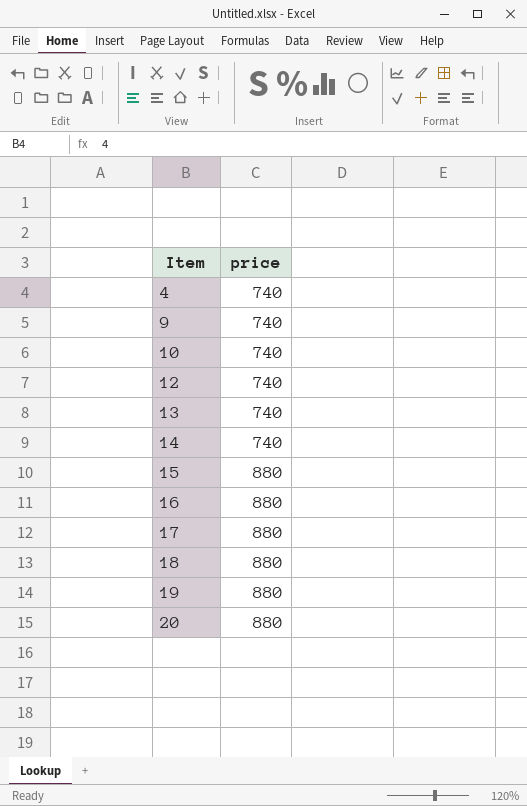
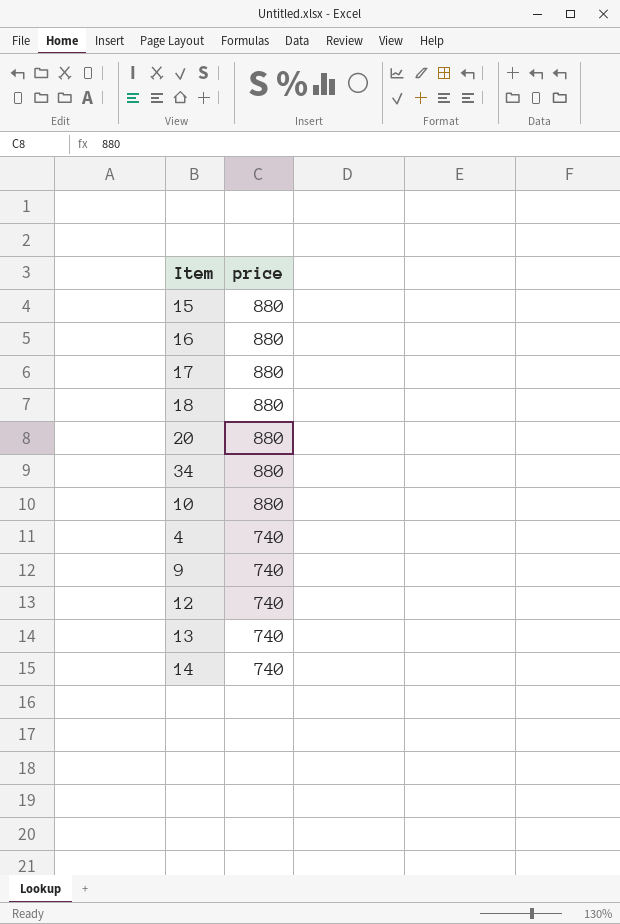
row order: Item ascending -> price descending
row 19: 880 -> none
row 34: none -> 880
10 | price: 740 -> 880

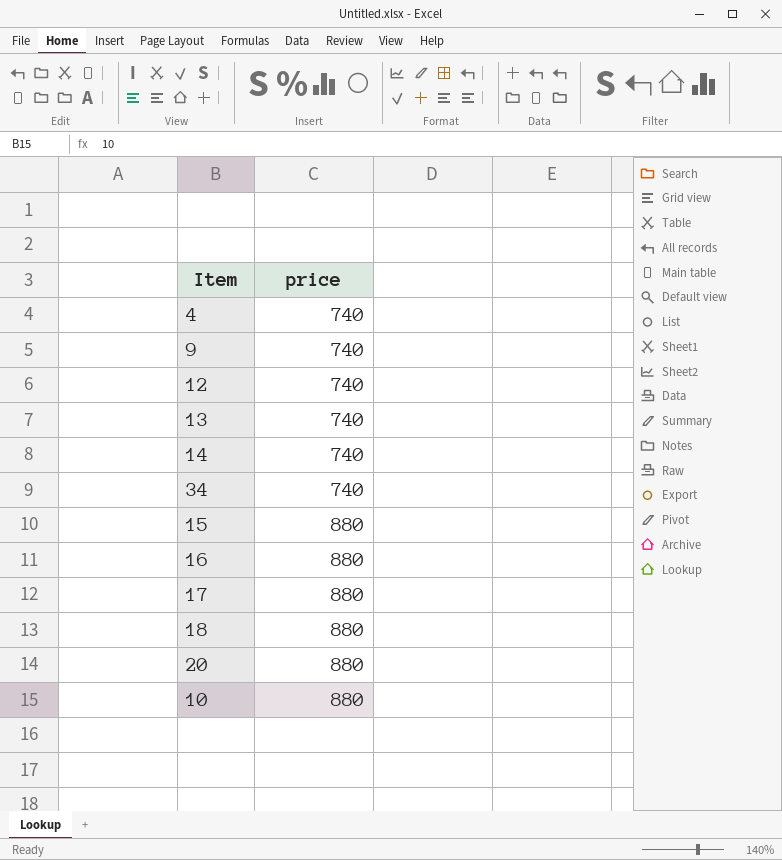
row order: price descending -> price ascending
34 | price: 880 -> 740

